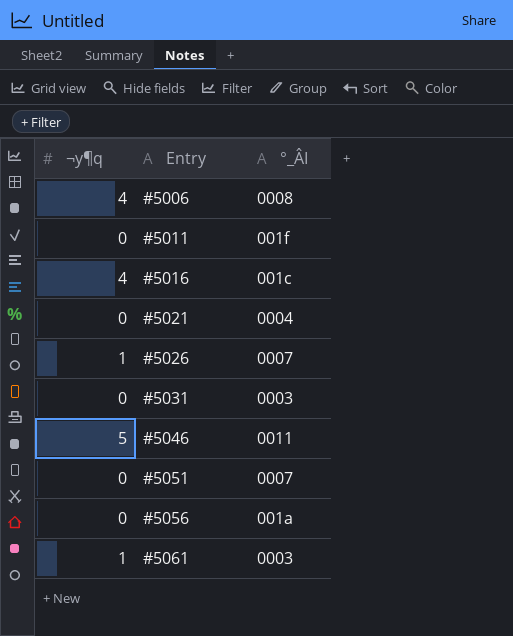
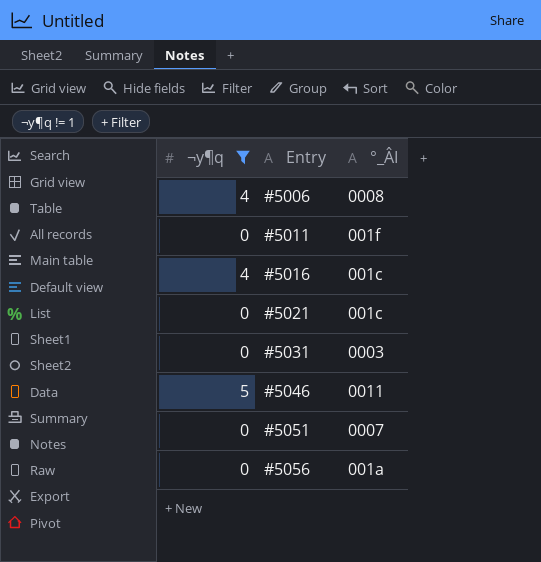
filter: none -> ¬y¶q != 1
#5021 | °_ÂI: 0004 -> 001c

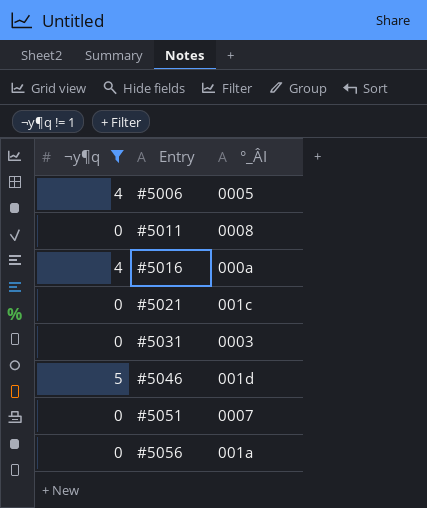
#5006 | °_ÂI: 0008 -> 0005
#5011 | °_ÂI: 001f -> 0008
#5016 | °_ÂI: 001c -> 000a
#5046 | °_ÂI: 0011 -> 001d

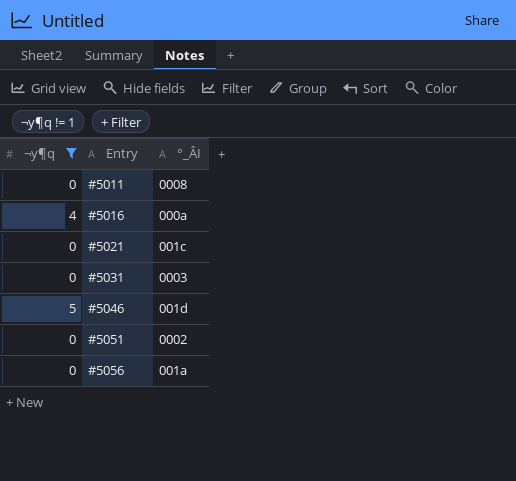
row #5006: 4 | 0005 -> none
#5051 | °_ÂI: 0007 -> 0002

